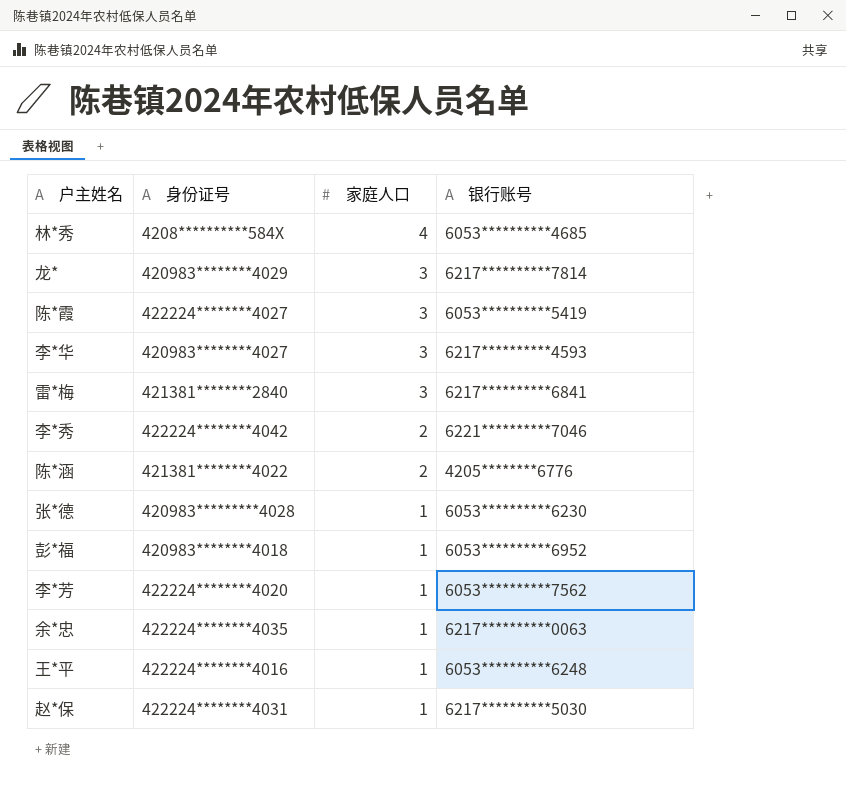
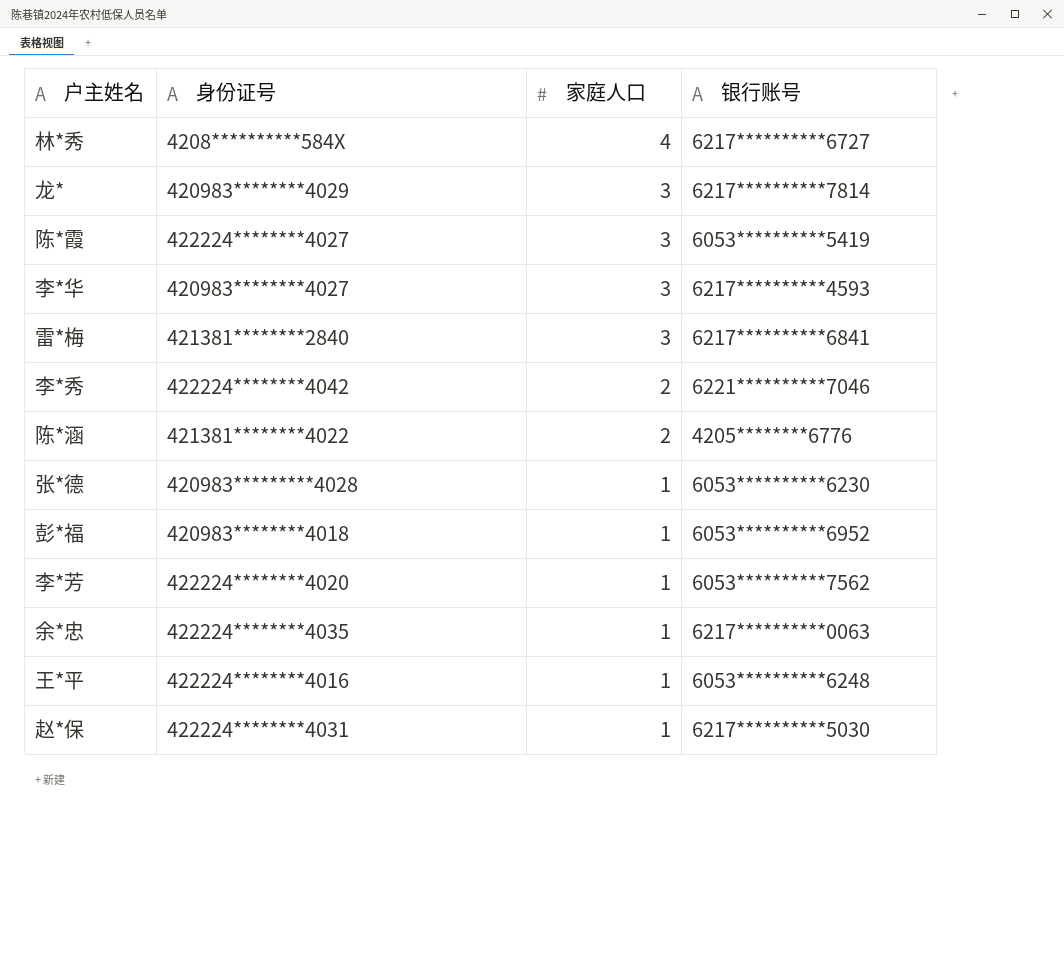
林*秀 | 银行账号: 6053**********4685 -> 6217**********6727

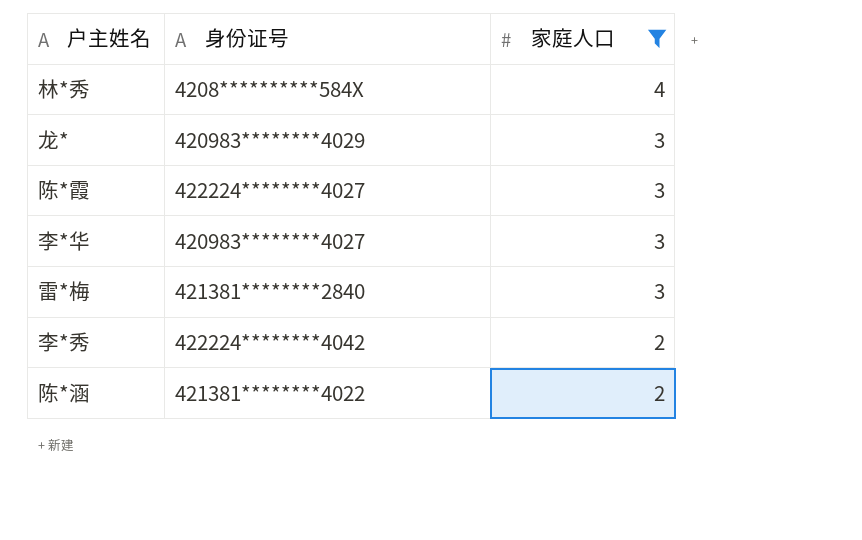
filter: none -> 家庭人口 != 1
column 银行账号 | position: 4 -> none

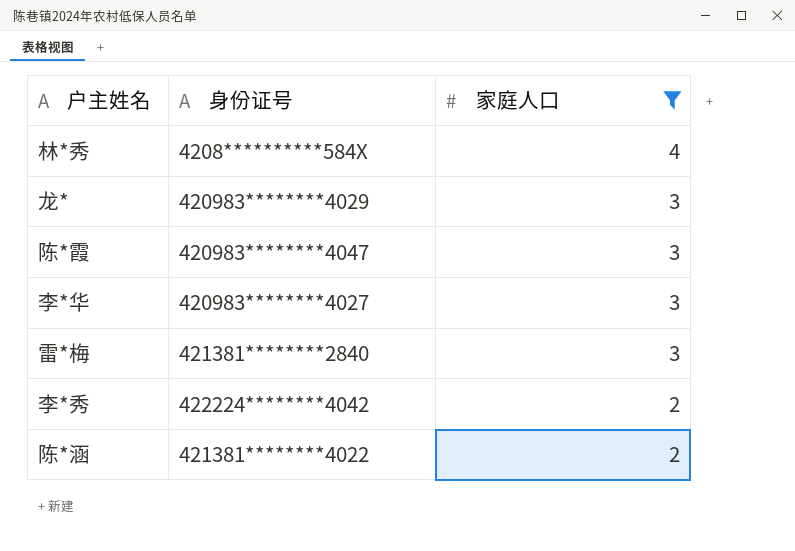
陈*霞 | 身份证号: 422224********4027 -> 420983********4047

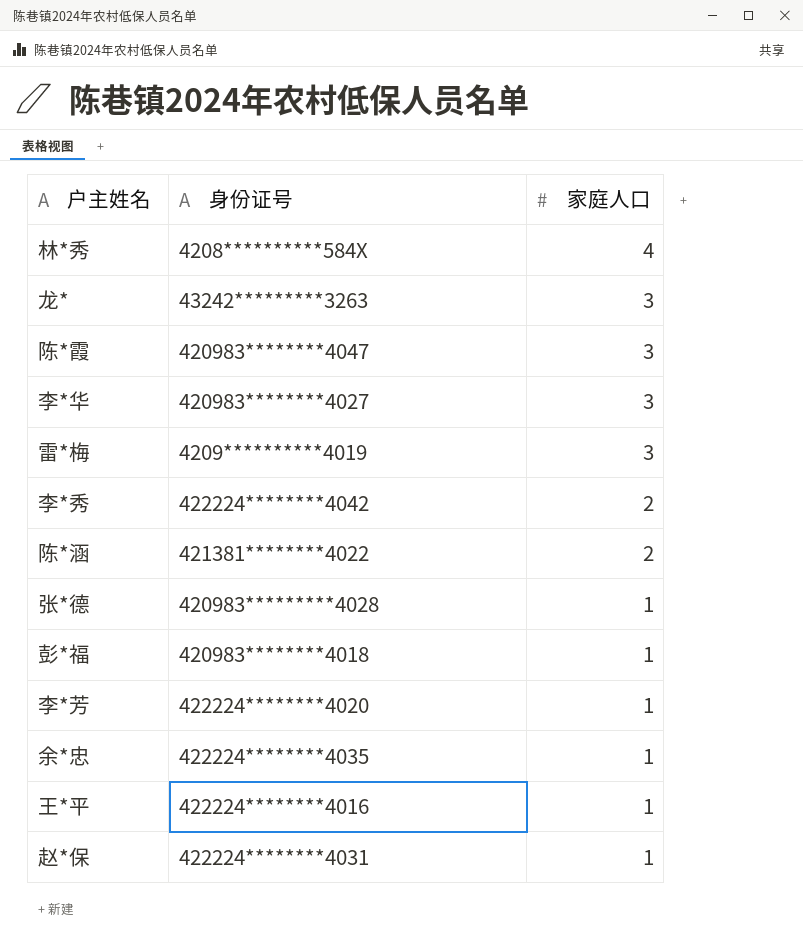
filter: 家庭人口 != 1 -> none
龙* | 身份证号: 420983********4029 -> 43242*********3263
雷*梅 | 身份证号: 421381********2840 -> 4209**********4019

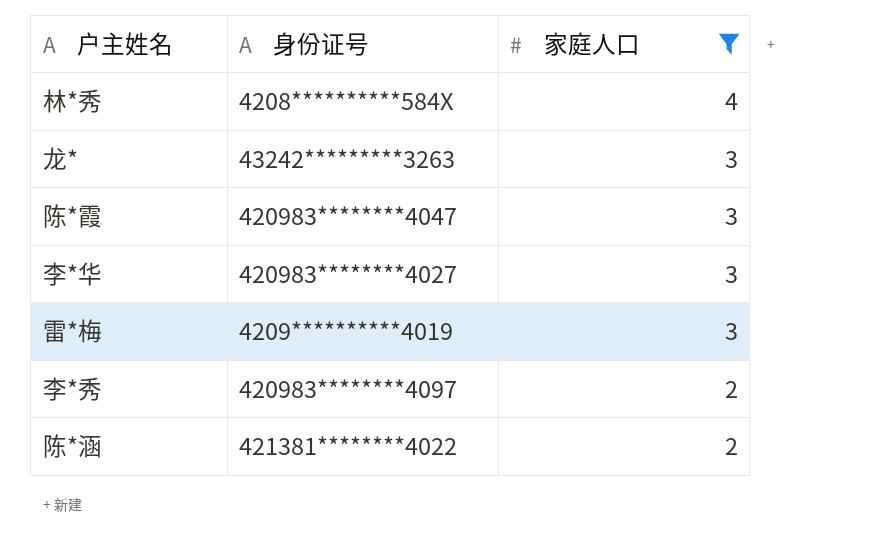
filter: none -> 家庭人口 != 1
李*秀 | 身份证号: 422224********4042 -> 420983********4097

